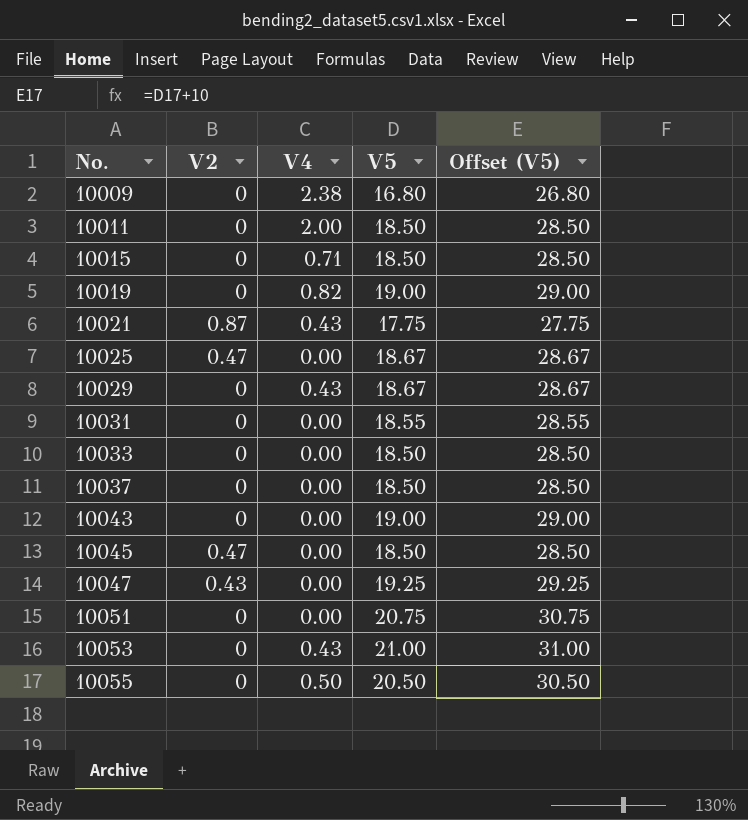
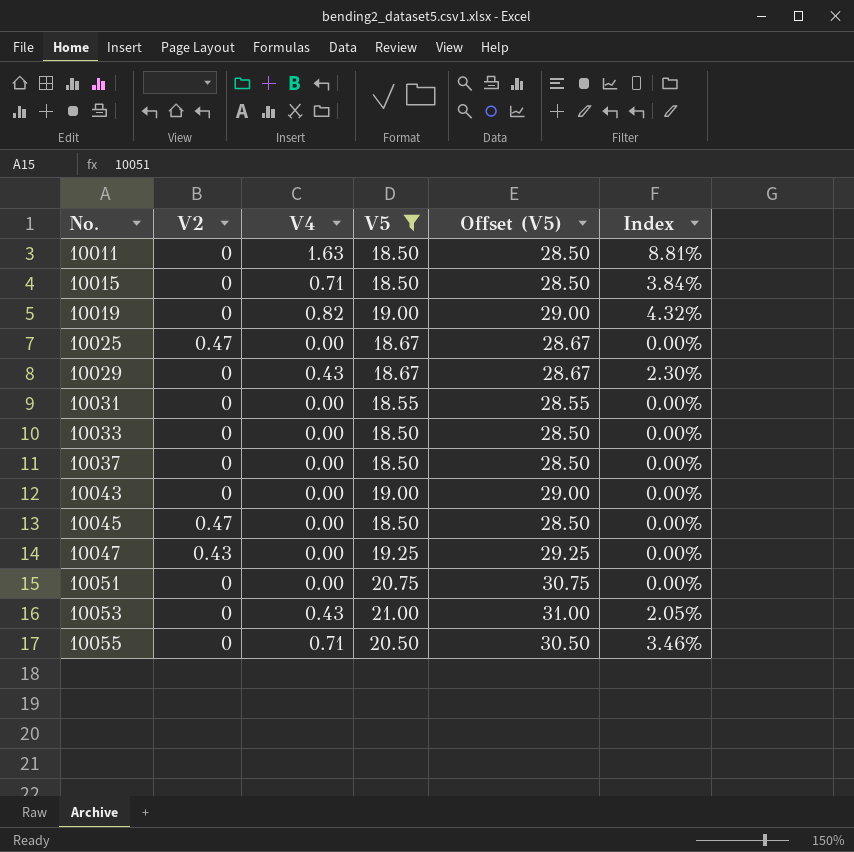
filter: none -> V5 >= 18.50
column Index | formula: none -> [V4] / [V5]
10011 | V4: 2.00 -> 1.63
10055 | V4: 0.50 -> 0.71

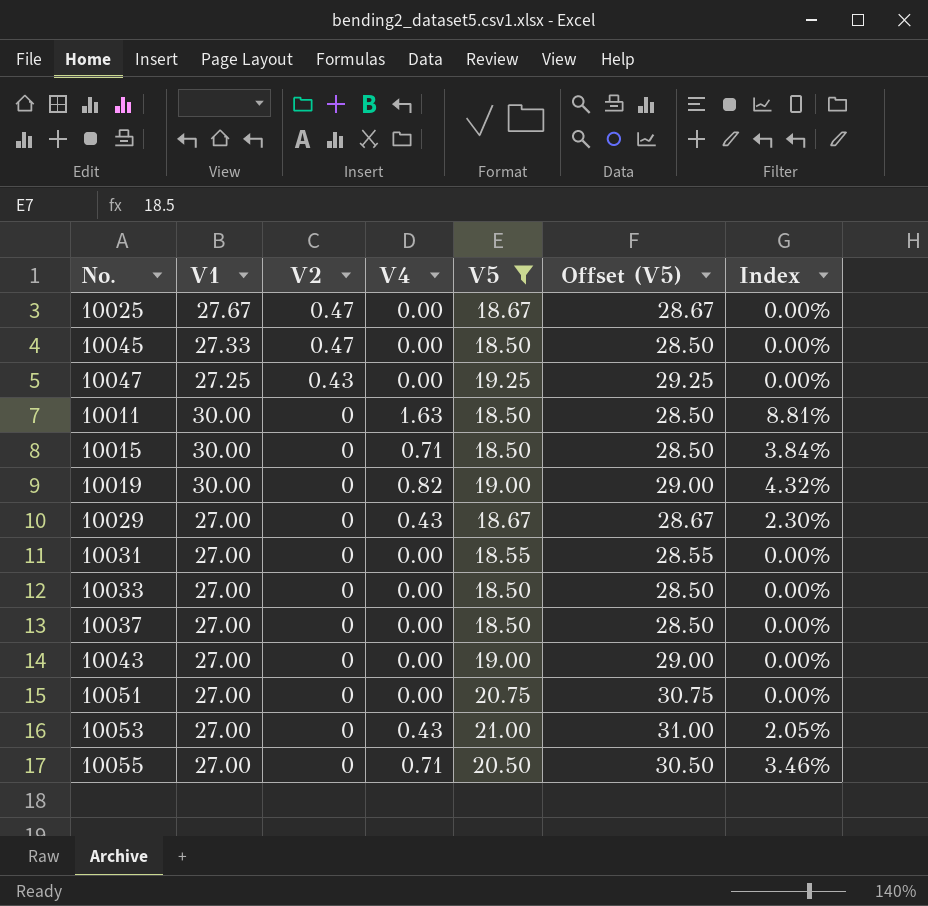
row order: No. ascending -> V2 descending
column V1 | position: none -> 2

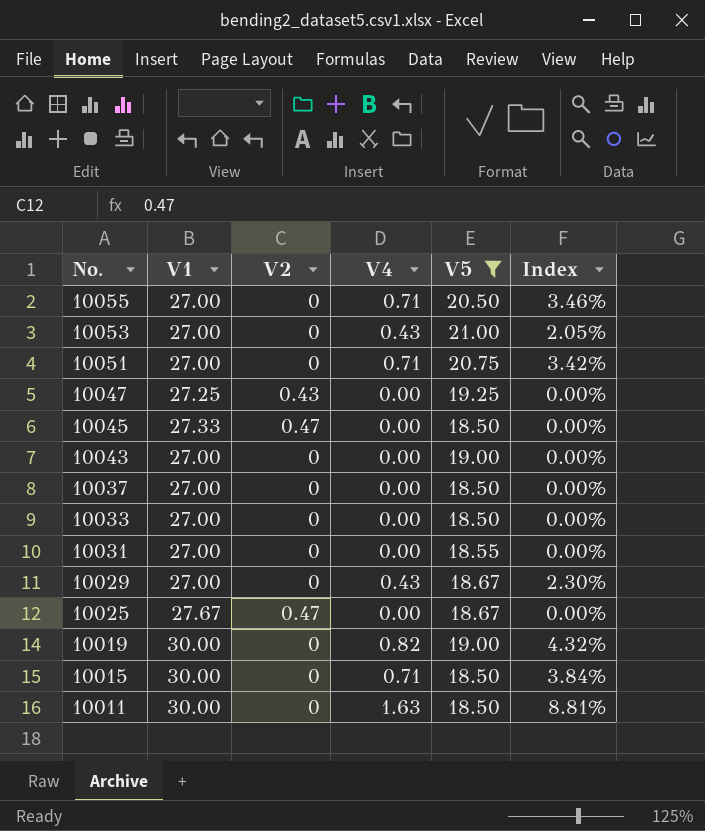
row order: V2 descending -> No. descending
column Offset (V5) | formula: [V5] + 10 -> none
10051 | V4: 0.00 -> 0.71
10051 | Index: 0.00% -> 3.42%

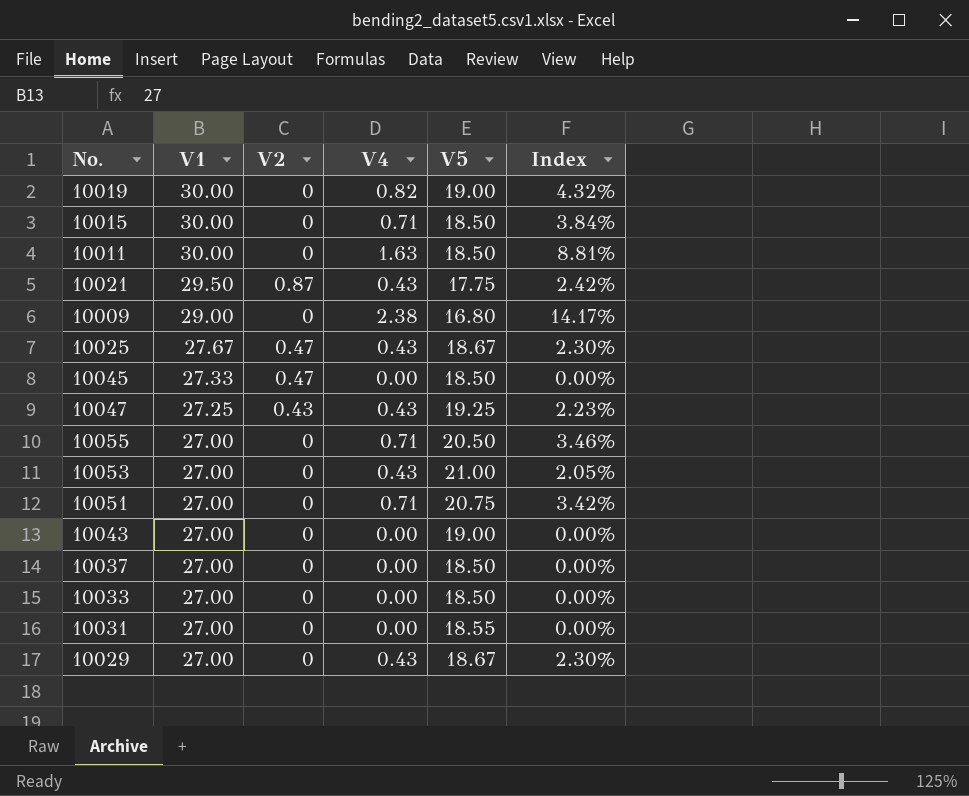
filter: V5 >= 18.50 -> none
row order: No. descending -> V1 descending
10025 | V4: 0.00 -> 0.43
10025 | Index: 0.00% -> 2.30%
10047 | V4: 0.00 -> 0.43
10047 | Index: 0.00% -> 2.23%

